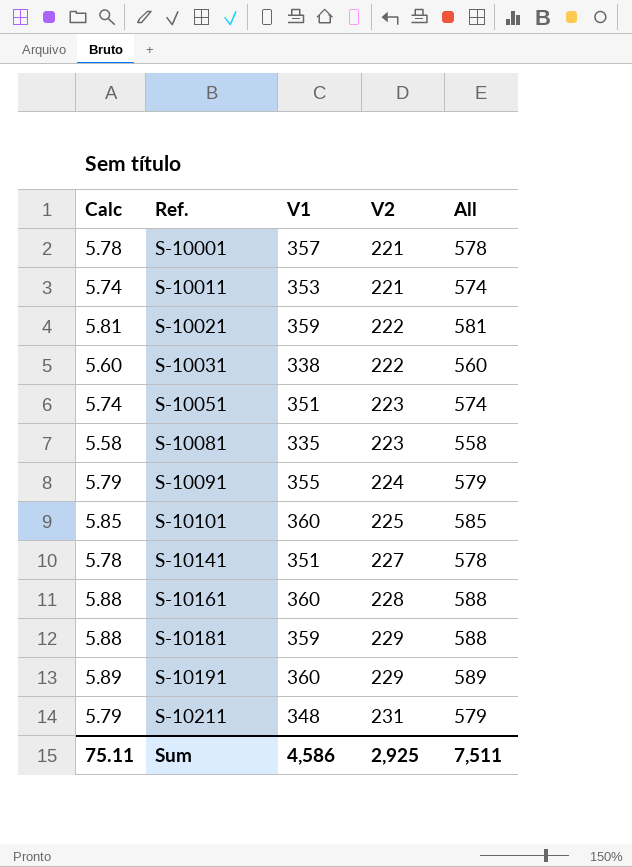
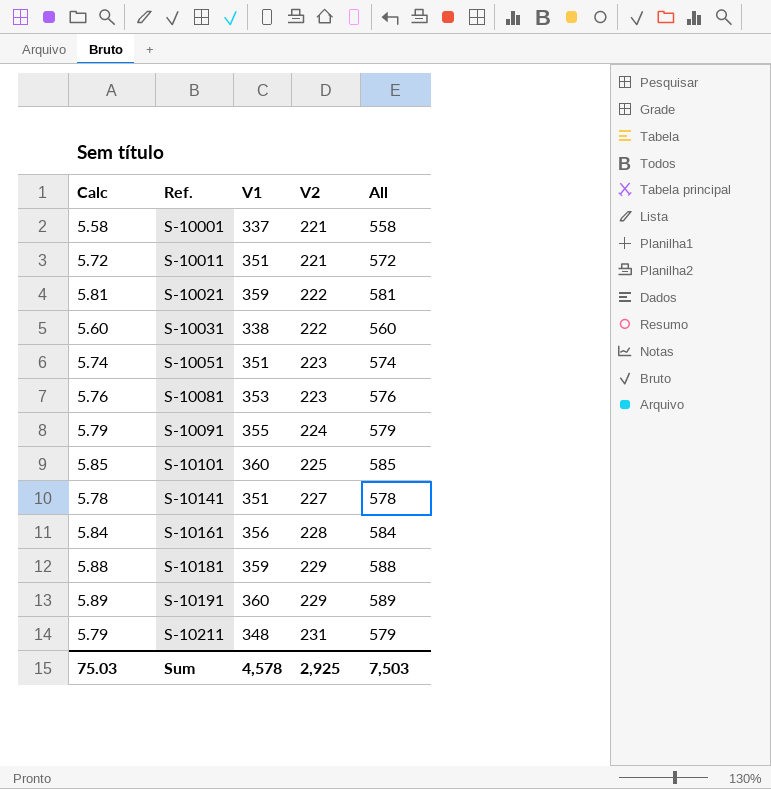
S-10001 | Calc: 5.78 -> 5.58
S-10001 | V1: 357 -> 337
S-10001 | All: 578 -> 558
S-10011 | Calc: 5.74 -> 5.72
S-10011 | V1: 353 -> 351
S-10011 | All: 574 -> 572
S-10081 | Calc: 5.58 -> 5.76
S-10081 | V1: 335 -> 353
S-10081 | All: 558 -> 576
S-10161 | Calc: 5.88 -> 5.84
S-10161 | V1: 360 -> 356
S-10161 | All: 588 -> 584
Sum | Calc: 75.11 -> 75.03
Sum | V1: 4,586 -> 4,578
Sum | All: 7,511 -> 7,503

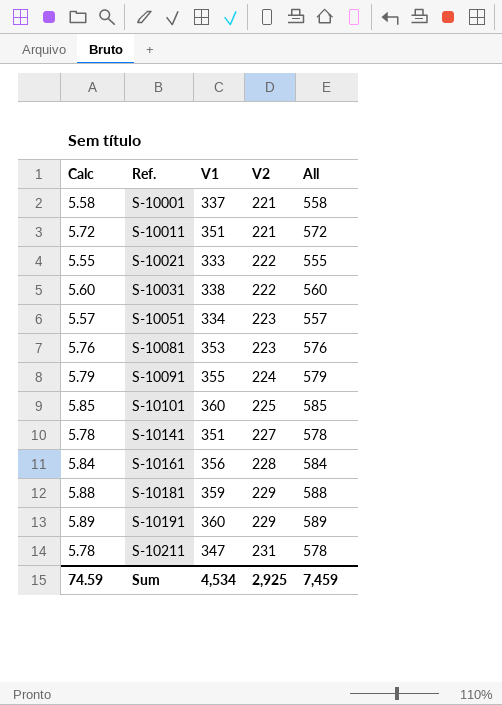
S-10021 | Calc: 5.81 -> 5.55
S-10021 | V1: 359 -> 333
S-10021 | All: 581 -> 555
S-10051 | Calc: 5.74 -> 5.57
S-10051 | V1: 351 -> 334
S-10051 | All: 574 -> 557
S-10211 | Calc: 5.79 -> 5.78
S-10211 | V1: 348 -> 347
S-10211 | All: 579 -> 578
Sum | Calc: 75.03 -> 74.59
Sum | V1: 4,578 -> 4,534
Sum | All: 7,503 -> 7,459

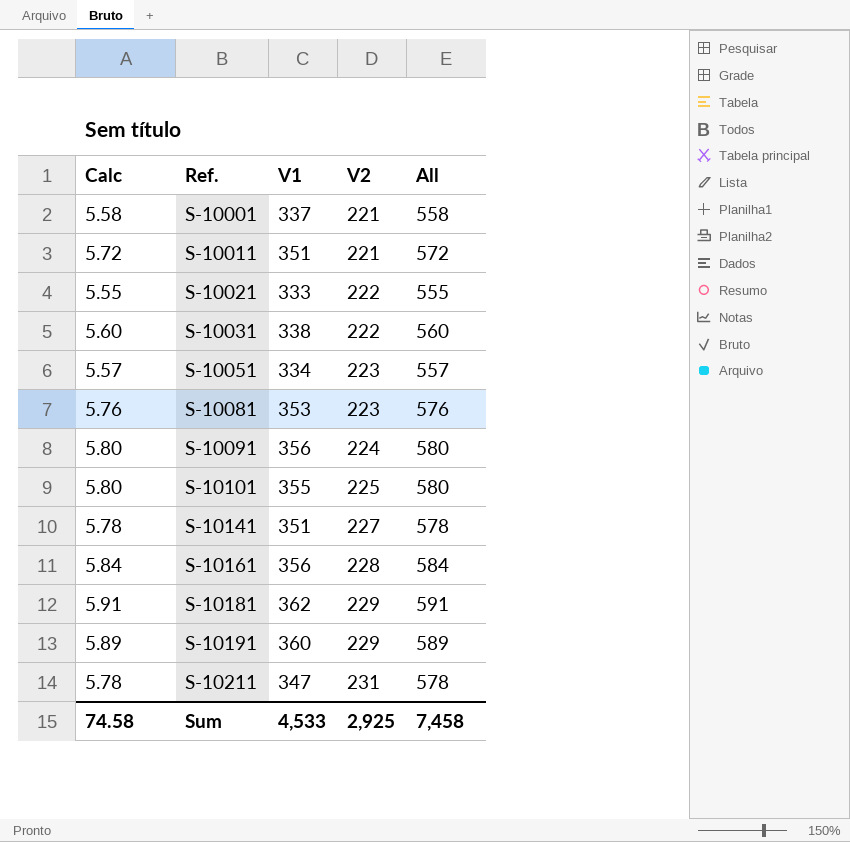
S-10091 | Calc: 5.79 -> 5.80
S-10091 | V1: 355 -> 356
S-10091 | All: 579 -> 580
S-10101 | Calc: 5.85 -> 5.80
S-10101 | V1: 360 -> 355
S-10101 | All: 585 -> 580
S-10181 | Calc: 5.88 -> 5.91
S-10181 | V1: 359 -> 362
S-10181 | All: 588 -> 591
Sum | Calc: 74.59 -> 74.58
Sum | V1: 4,534 -> 4,533
Sum | All: 7,459 -> 7,458

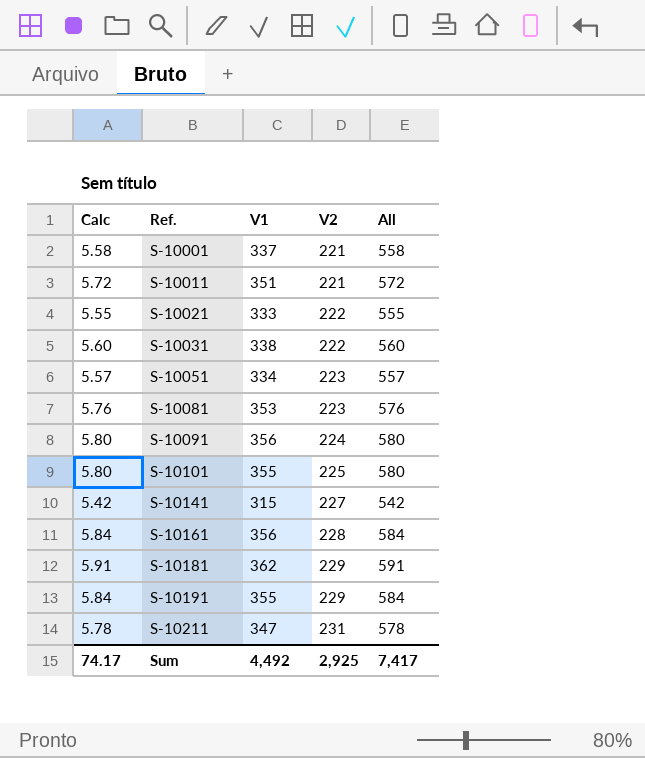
S-10141 | Calc: 5.78 -> 5.42
S-10141 | V1: 351 -> 315
S-10141 | All: 578 -> 542
S-10191 | Calc: 5.89 -> 5.84
S-10191 | V1: 360 -> 355
S-10191 | All: 589 -> 584
Sum | Calc: 74.58 -> 74.17
Sum | V1: 4,533 -> 4,492
Sum | All: 7,458 -> 7,417

